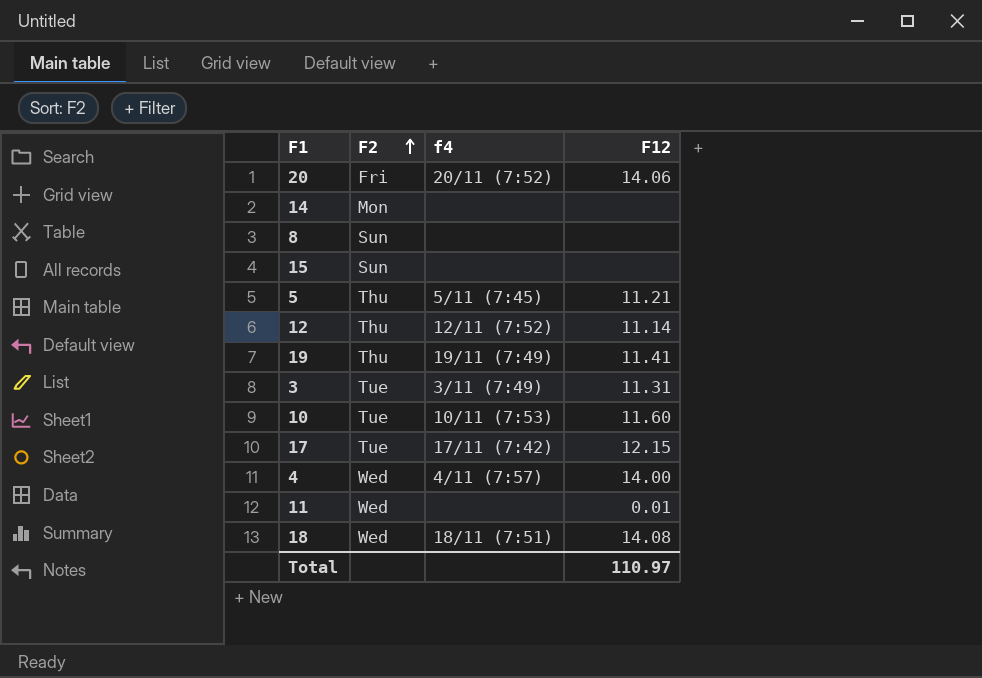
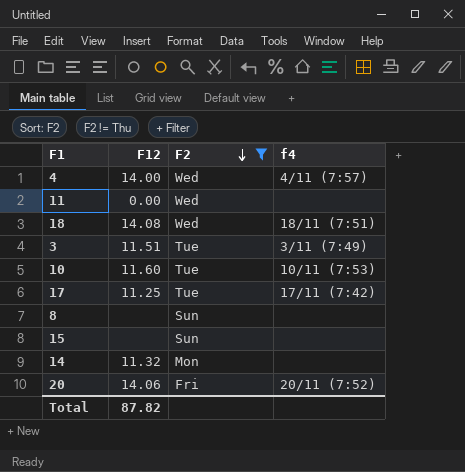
filter: none -> F2 != Thu
row order: F2 ascending -> F2 descending
column F12 | position: 4 -> 2
11 | F12: 0.01 -> 0.00
3 | F12: 11.31 -> 11.51
17 | F12: 12.15 -> 11.25
14 | F12: none -> 11.32
Total | F12: 110.97 -> 87.82

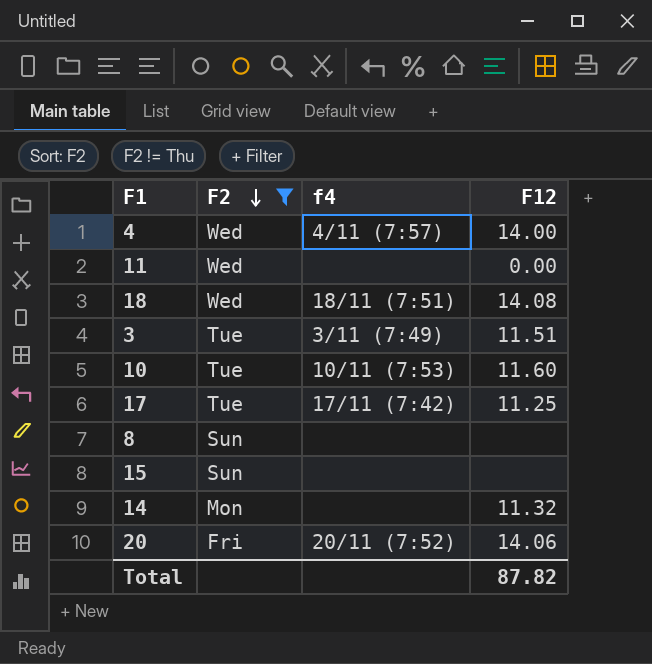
column F12 | position: 2 -> 4

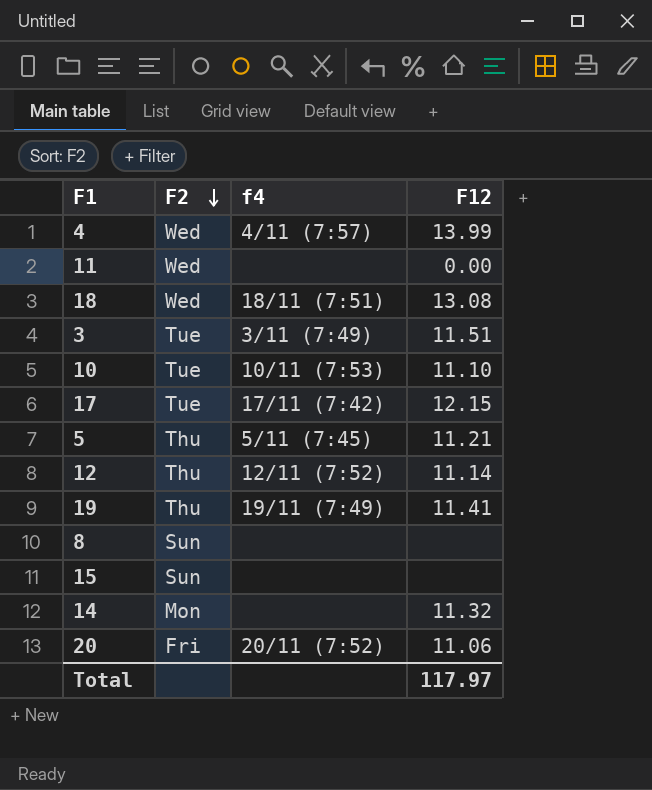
filter: F2 != Thu -> none
4 | F12: 14.00 -> 13.99
18 | F12: 14.08 -> 13.08
10 | F12: 11.60 -> 11.10
17 | F12: 11.25 -> 12.15
20 | F12: 14.06 -> 11.06
Total | F12: 87.82 -> 117.97

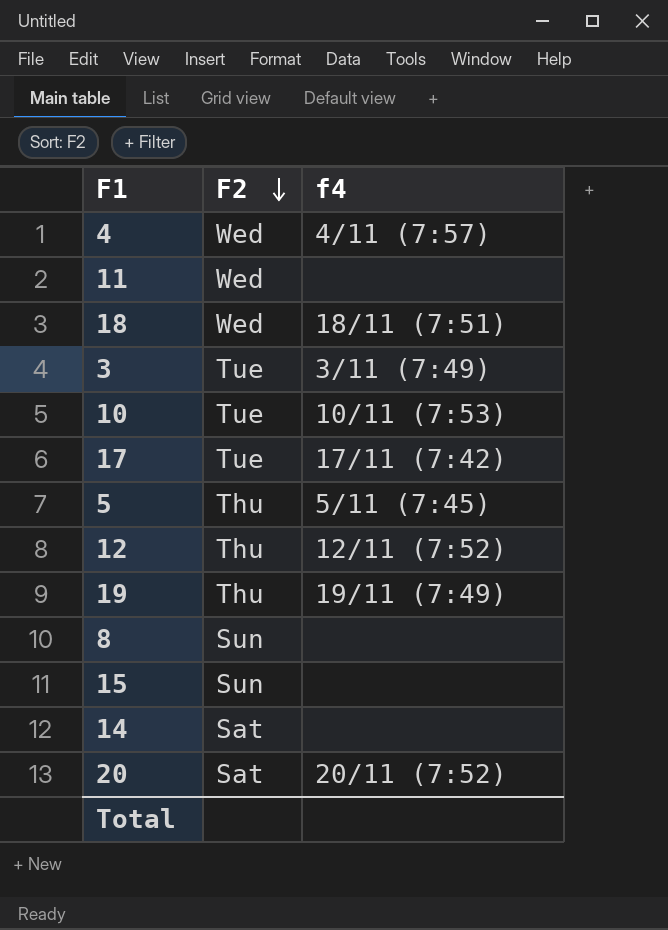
column F12 | position: 4 -> none
14 | F2: Mon -> Sat
20 | F2: Fri -> Sat

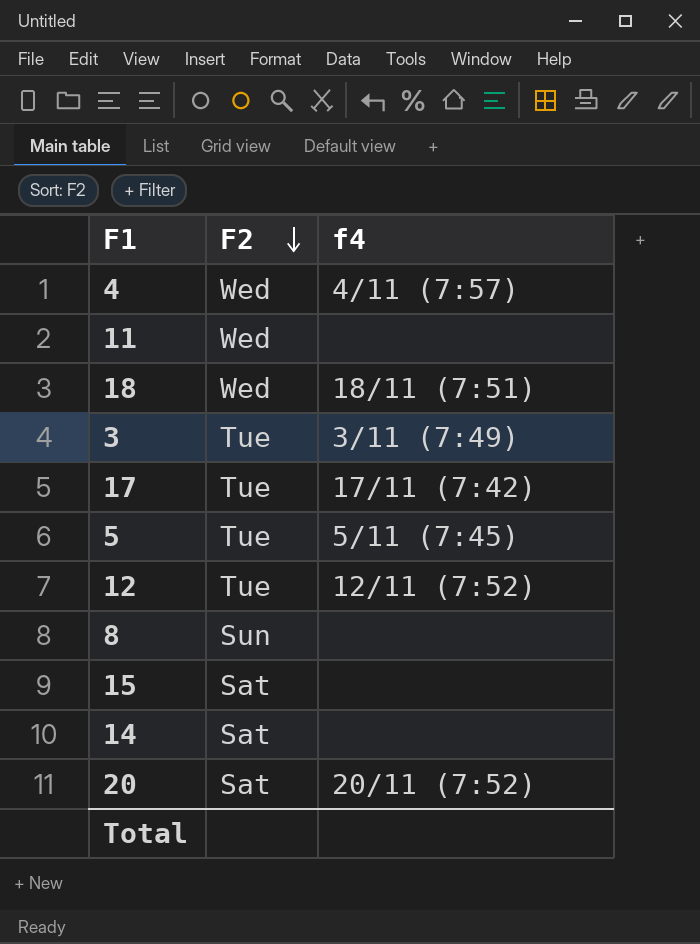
row 10: Tue | 10/11 (7:53) -> none
row 19: Thu | 19/11 (7:49) -> none
5 | F2: Thu -> Tue
12 | F2: Thu -> Tue
15 | F2: Sun -> Sat

